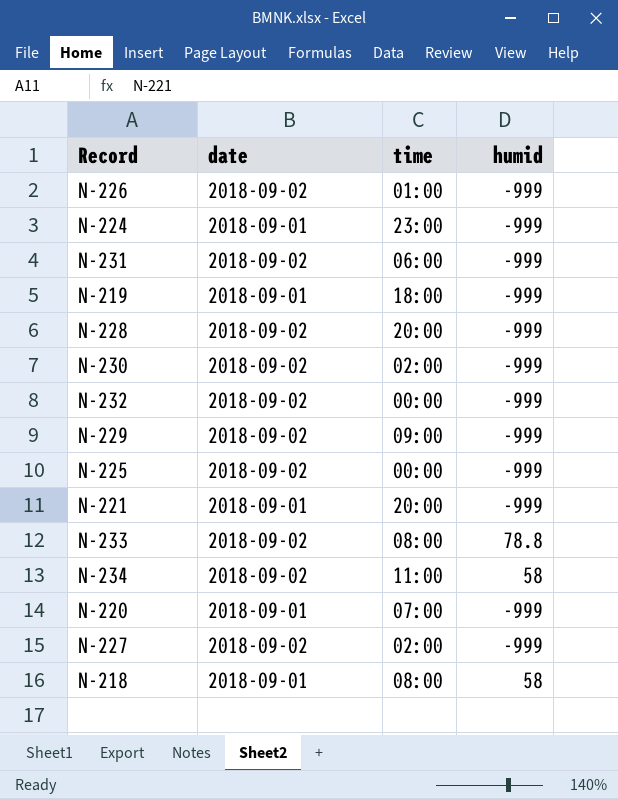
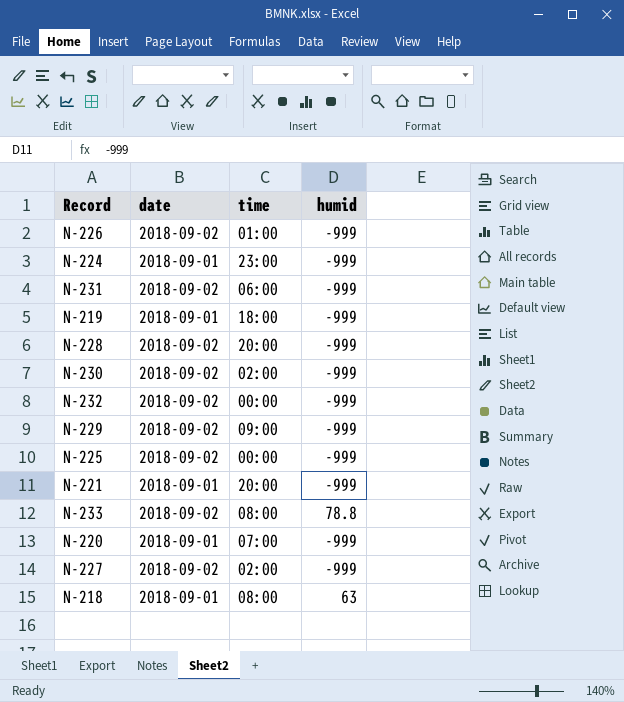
row N-234: 2018-09-02 | 11:00 | 58 -> none
N-218 | humid: 58 -> 63

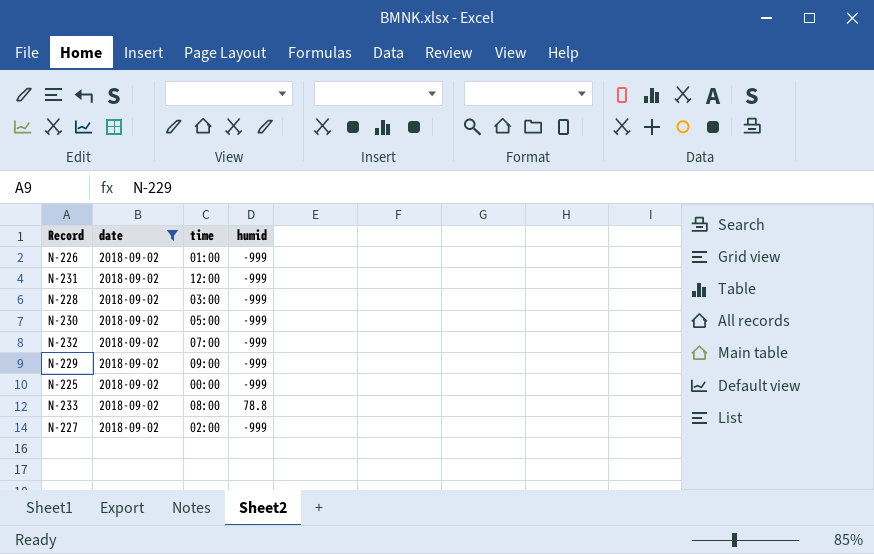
filter: none -> date = 2018-09-02
N-231 | time: 06:00 -> 12:00
N-228 | time: 20:00 -> 03:00
N-230 | time: 02:00 -> 05:00
N-232 | time: 00:00 -> 07:00

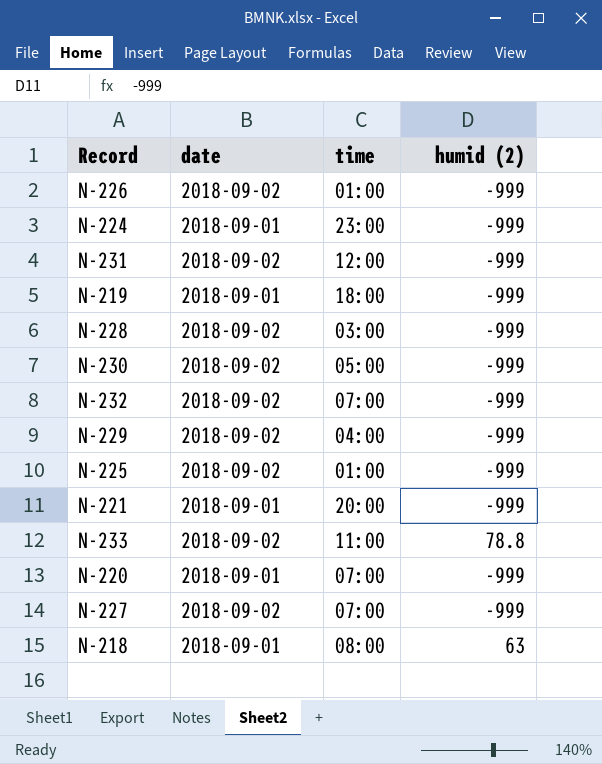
filter: date = 2018-09-02 -> none
column name: humid -> humid (2)
N-229 | time: 09:00 -> 04:00
N-225 | time: 00:00 -> 01:00
N-233 | time: 08:00 -> 11:00
N-227 | time: 02:00 -> 07:00

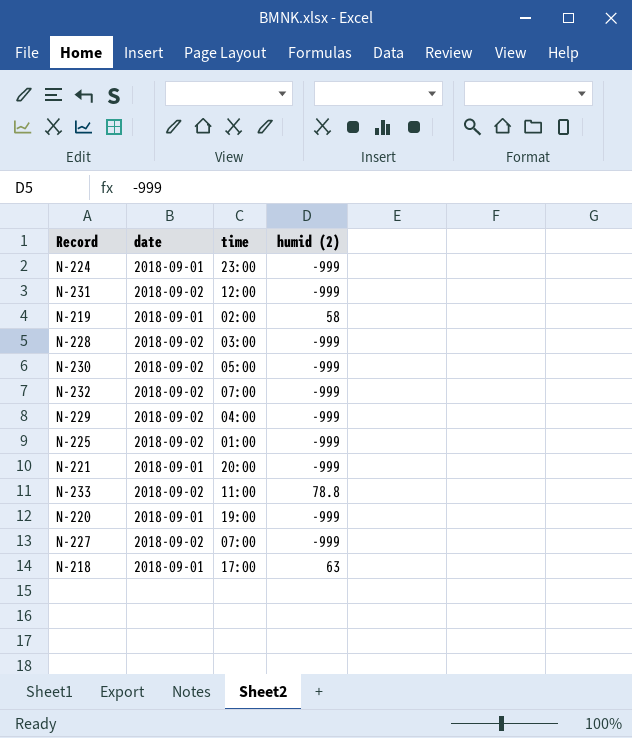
row N-226: 2018-09-02 | 01:00 | -999 -> none
N-219 | time: 18:00 -> 02:00
N-219 | humid (2): -999 -> 58
N-220 | time: 07:00 -> 19:00
N-218 | time: 08:00 -> 17:00

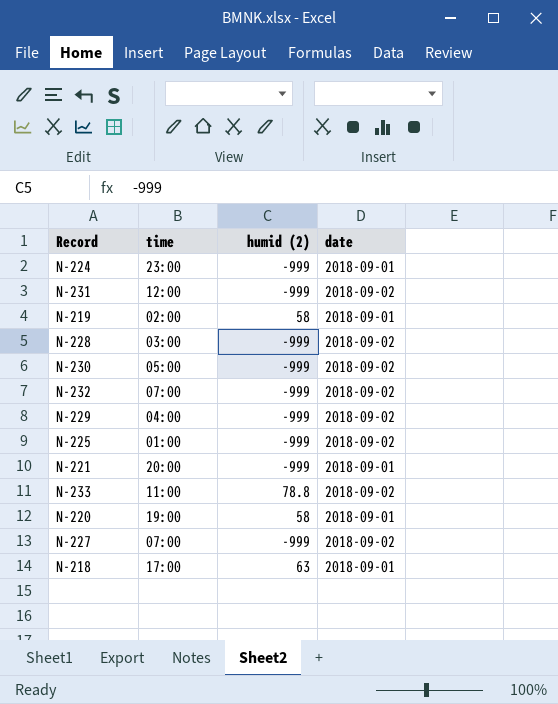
column date | position: 2 -> 4
N-220 | humid (2): -999 -> 58

